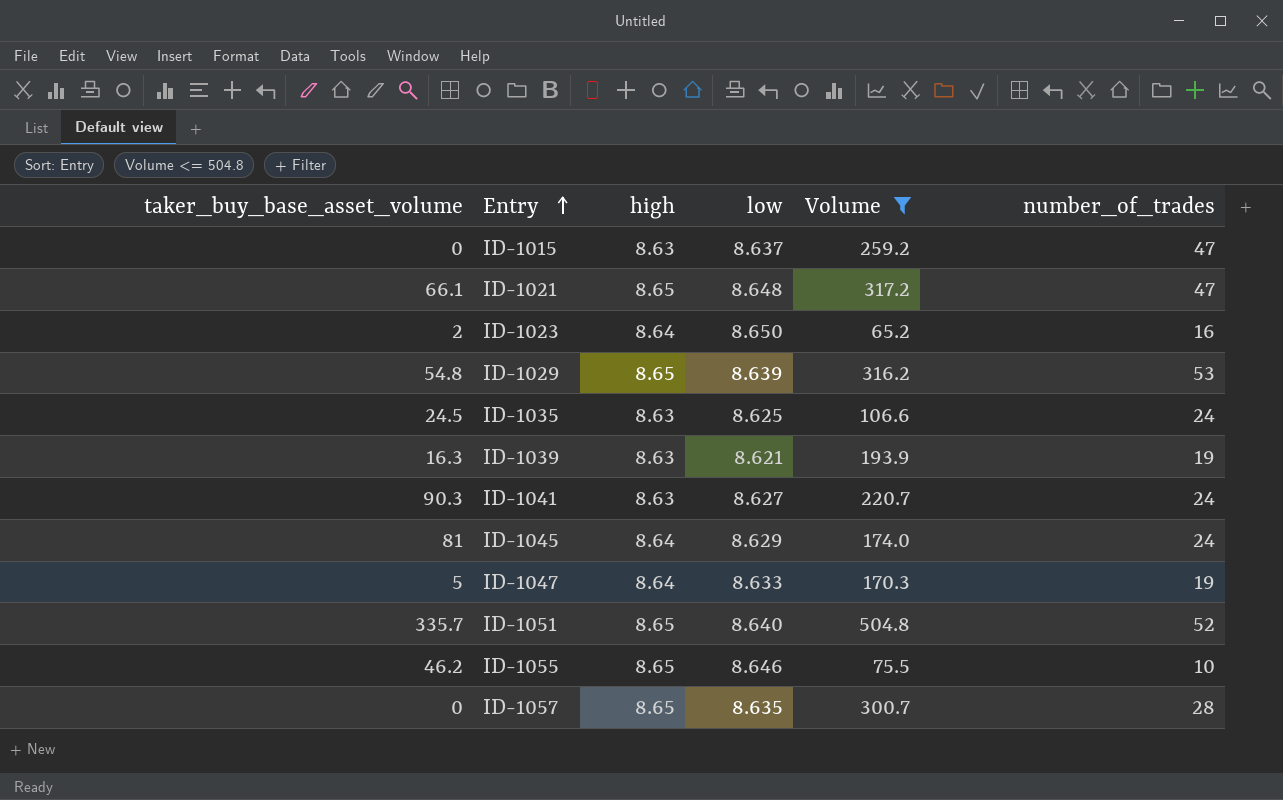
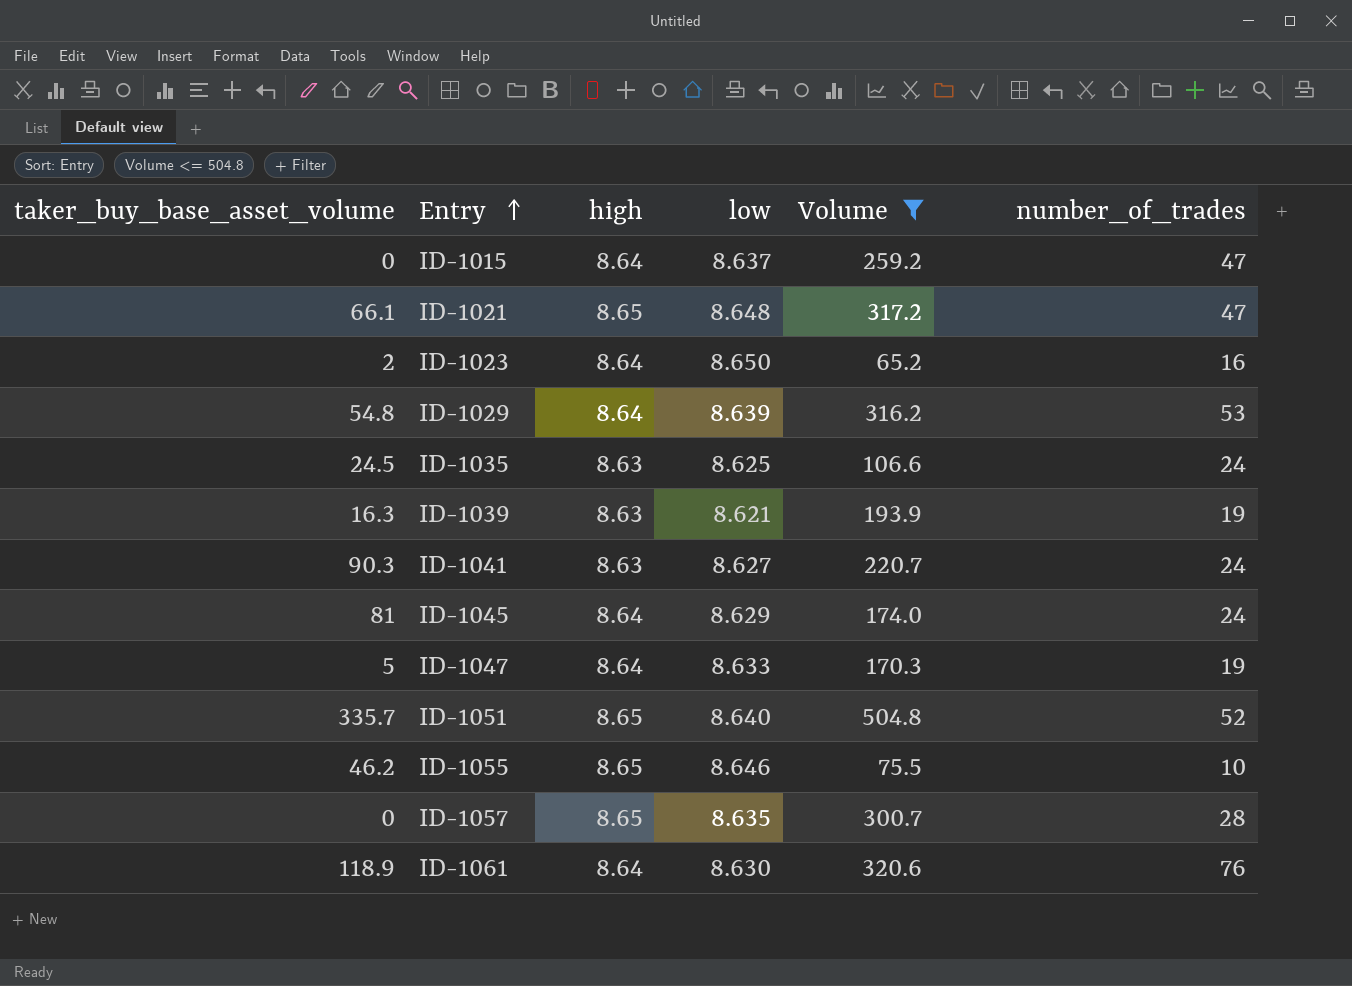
ID-1015 | high: 8.63 -> 8.64
ID-1029 | high: 8.65 -> 8.64
row ID-1061: none -> 118.9 | 8.64 | 8.630 | 320.6 | 76

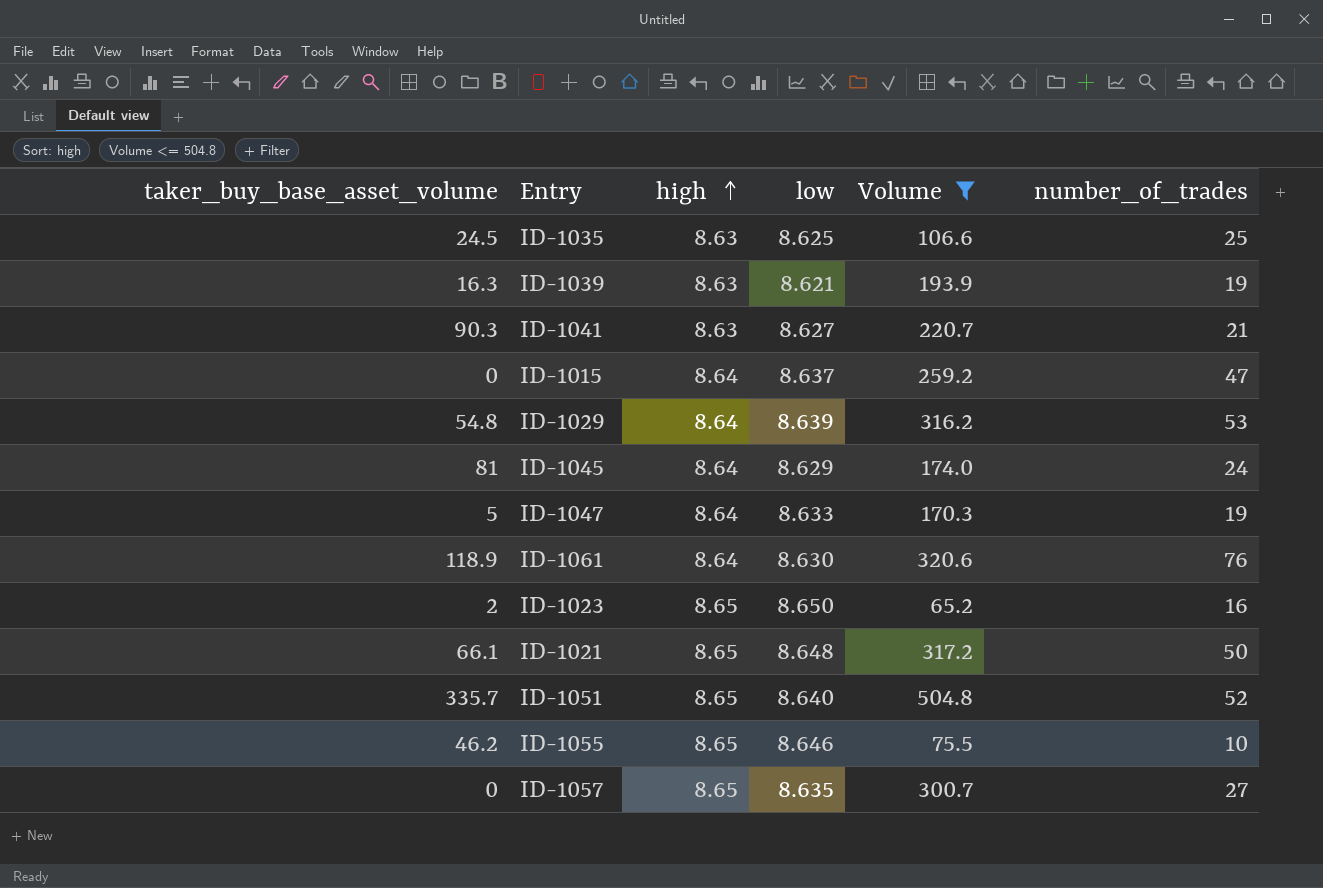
row order: Entry ascending -> high ascending
ID-1035 | number_of_trades: 24 -> 25
ID-1041 | number_of_trades: 24 -> 21
ID-1023 | high: 8.64 -> 8.65
ID-1021 | number_of_trades: 47 -> 50
ID-1057 | number_of_trades: 28 -> 27

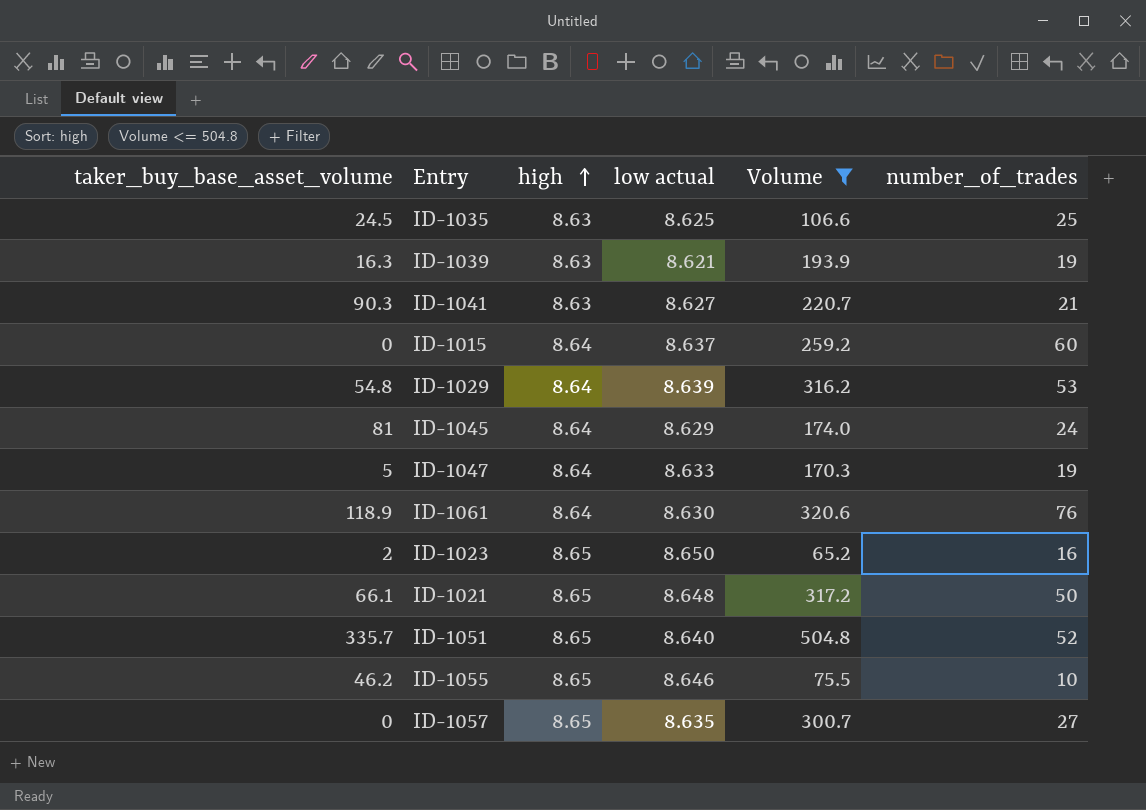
column name: low -> low actual
ID-1015 | number_of_trades: 47 -> 60

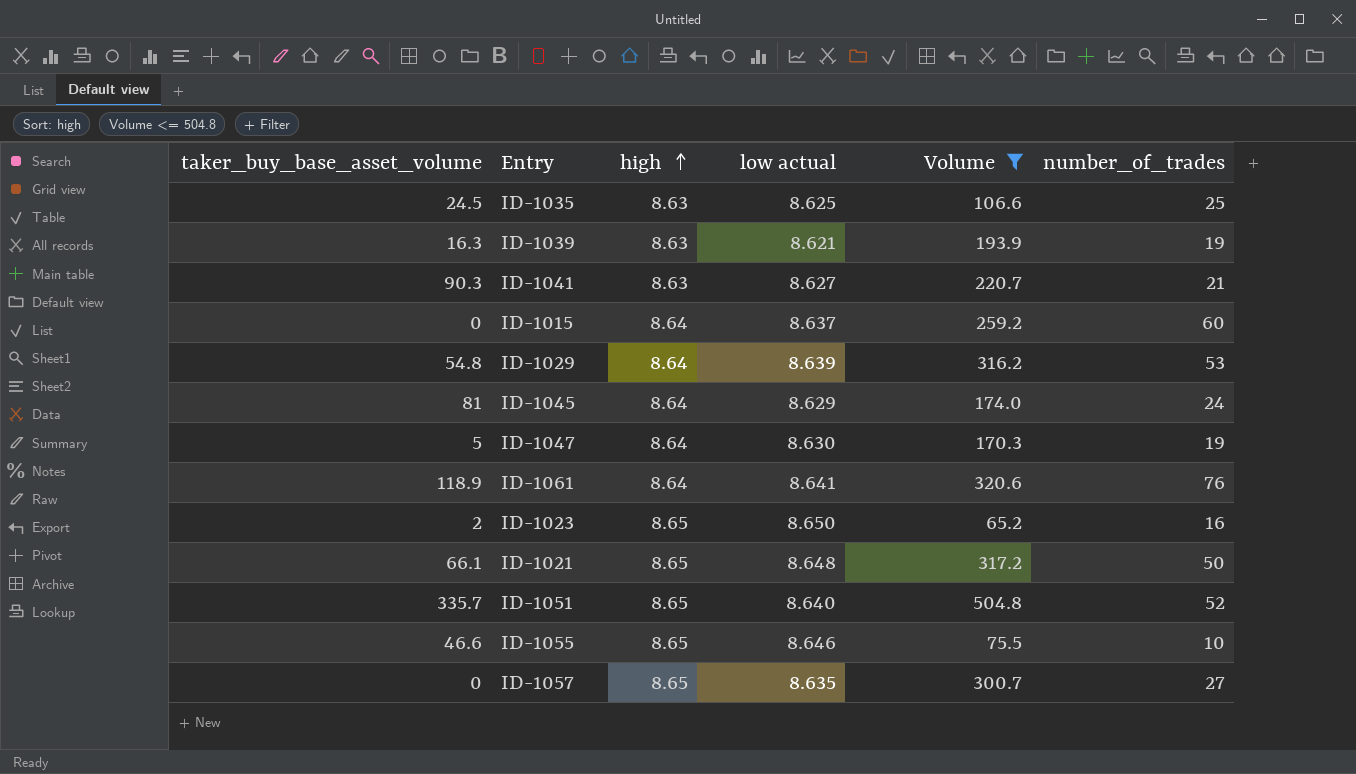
ID-1047 | low actual: 8.633 -> 8.630
ID-1061 | low actual: 8.630 -> 8.641
ID-1055 | taker_buy_base_asset_volume: 46.2 -> 46.6

